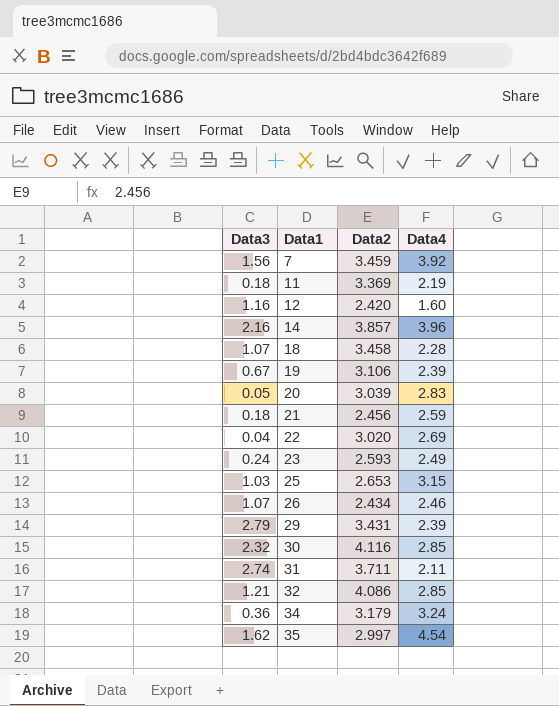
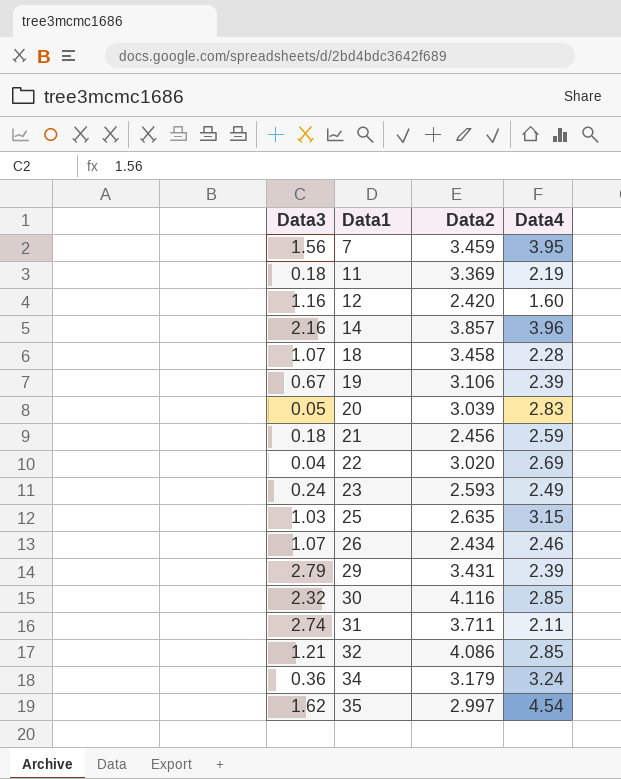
7 | Data4: 3.92 -> 3.95
25 | Data2: 2.653 -> 2.635

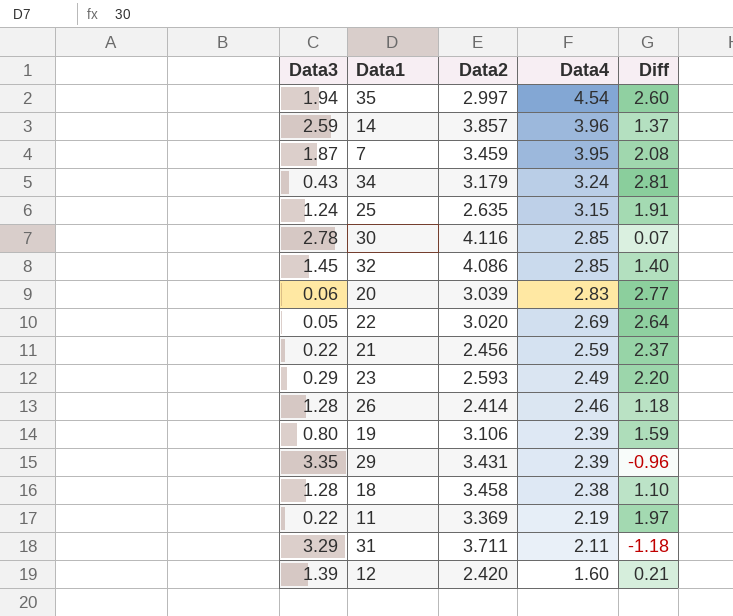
row order: Data1 ascending -> Data4 descending
column Diff | formula: none -> [Data4] - [Data3]
35 | Data3: 1.62 -> 1.94
14 | Data3: 2.16 -> 2.59
7 | Data3: 1.56 -> 1.87
34 | Data3: 0.36 -> 0.43
25 | Data3: 1.03 -> 1.24
30 | Data3: 2.32 -> 2.78
32 | Data3: 1.21 -> 1.45
20 | Data3: 0.05 -> 0.06
22 | Data3: 0.04 -> 0.05
21 | Data3: 0.18 -> 0.22
23 | Data3: 0.24 -> 0.29
26 | Data3: 1.07 -> 1.28
26 | Data2: 2.434 -> 2.414
19 | Data3: 0.67 -> 0.80
29 | Data3: 2.79 -> 3.35
18 | Data3: 1.07 -> 1.28
18 | Data4: 2.28 -> 2.38
11 | Data3: 0.18 -> 0.22
31 | Data3: 2.74 -> 3.29
12 | Data3: 1.16 -> 1.39

